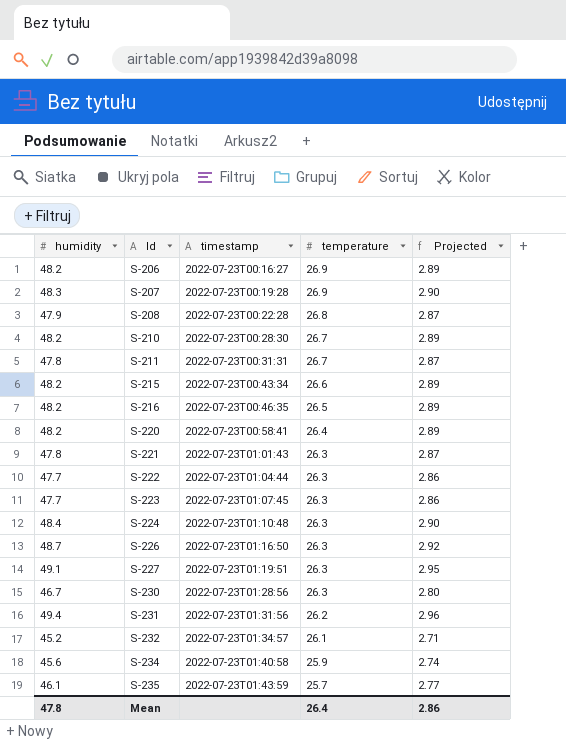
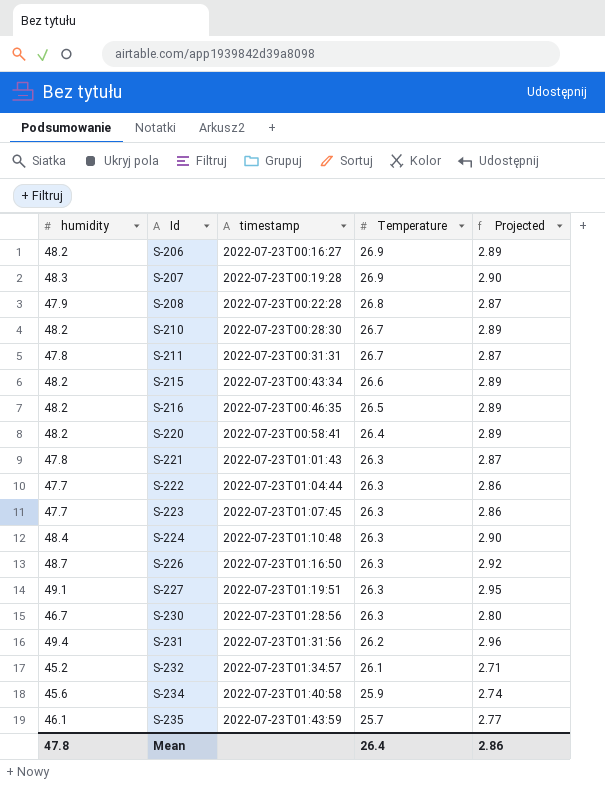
column name: temperature -> Temperature

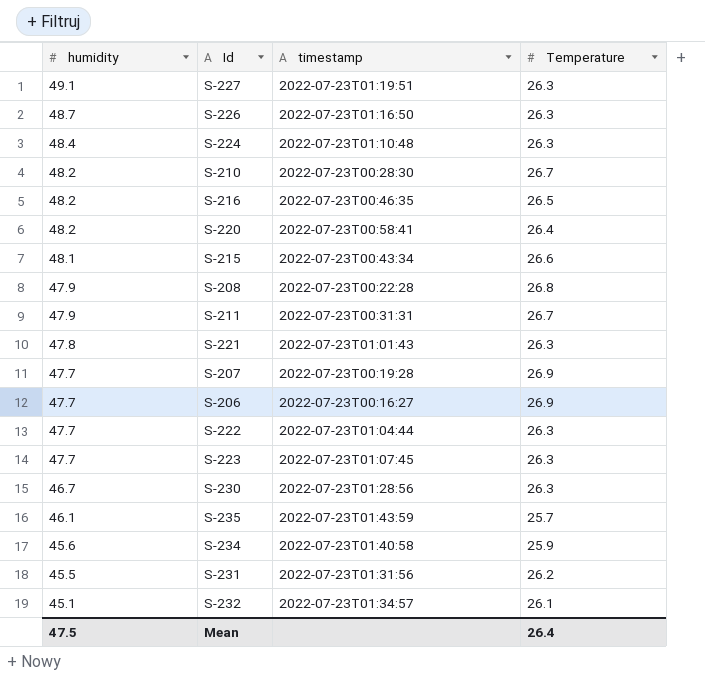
row order: Id ascending -> humidity descending
column Projected | formula: [humidity] * 0.06 -> none
S-215 | humidity: 48.2 -> 48.1
S-211 | humidity: 47.8 -> 47.9
S-207 | humidity: 48.3 -> 47.7
S-206 | humidity: 48.2 -> 47.7
S-231 | humidity: 49.4 -> 45.5
S-232 | humidity: 45.2 -> 45.1
Mean | humidity: 47.8 -> 47.5

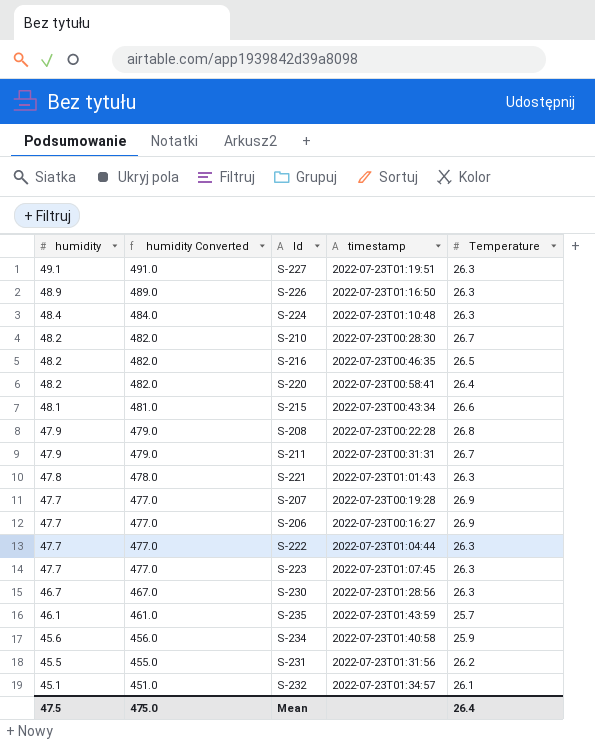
column humidity Converted | formula: none -> [humidity] * 10
S-226 | humidity: 48.7 -> 48.9

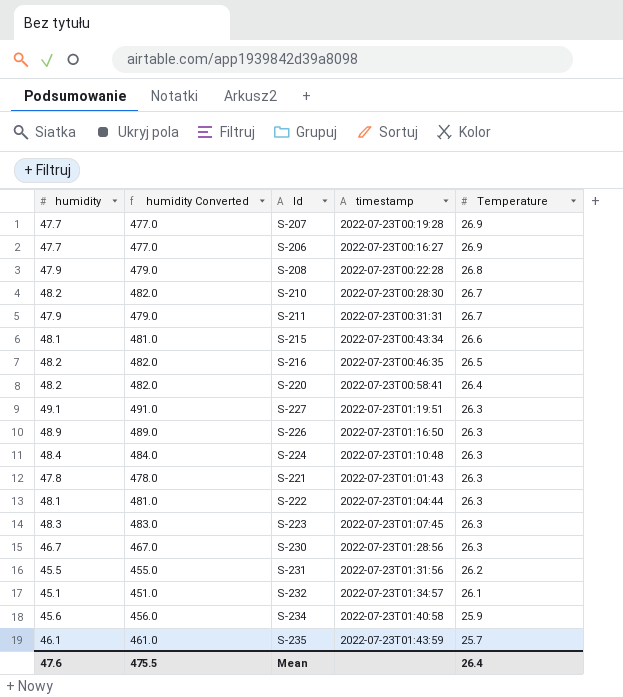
row order: humidity descending -> Temperature descending
S-222 | humidity: 47.7 -> 48.1
S-222 | humidity Converted: 477.0 -> 481.0
S-223 | humidity: 47.7 -> 48.3
S-223 | humidity Converted: 477.0 -> 483.0
Mean | humidity: 47.5 -> 47.6
Mean | humidity Converted: 475.0 -> 475.5

